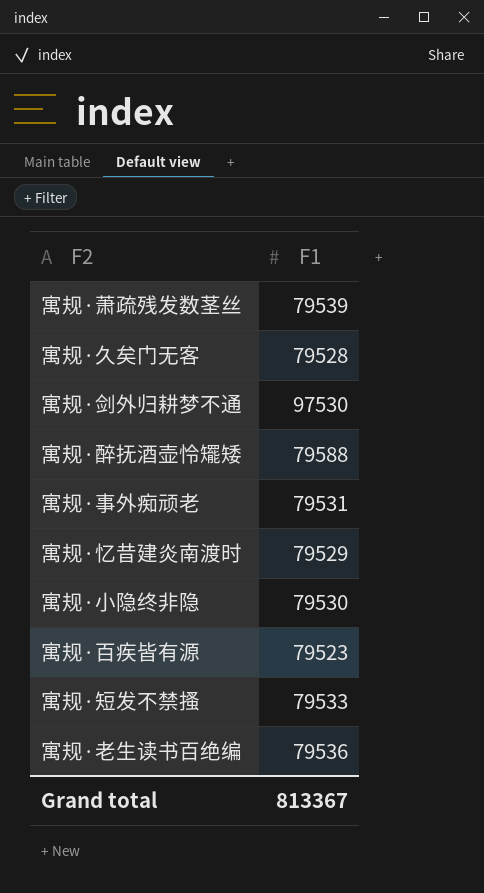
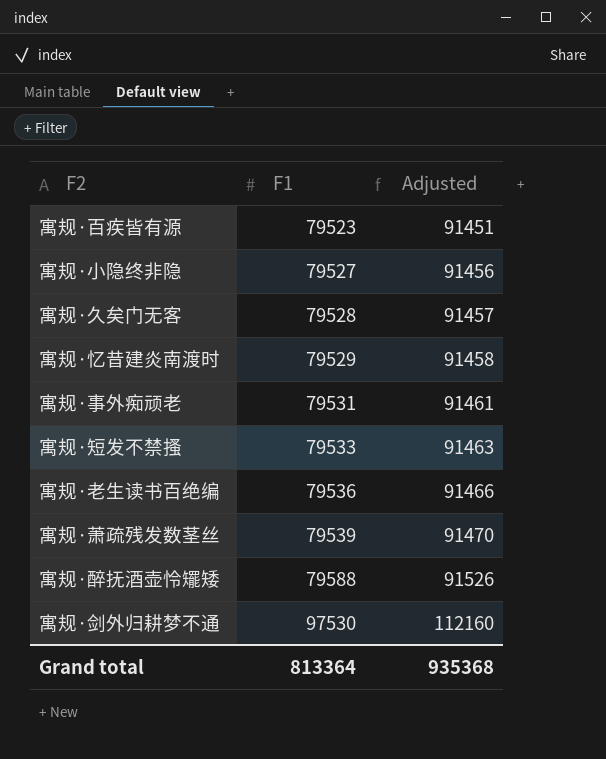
row order: none -> F1 ascending
column Adjusted | formula: none -> [F1] * 1.15
寓规·小隐终非隐 | F1: 79530 -> 79527
Grand total | F1: 813367 -> 813364

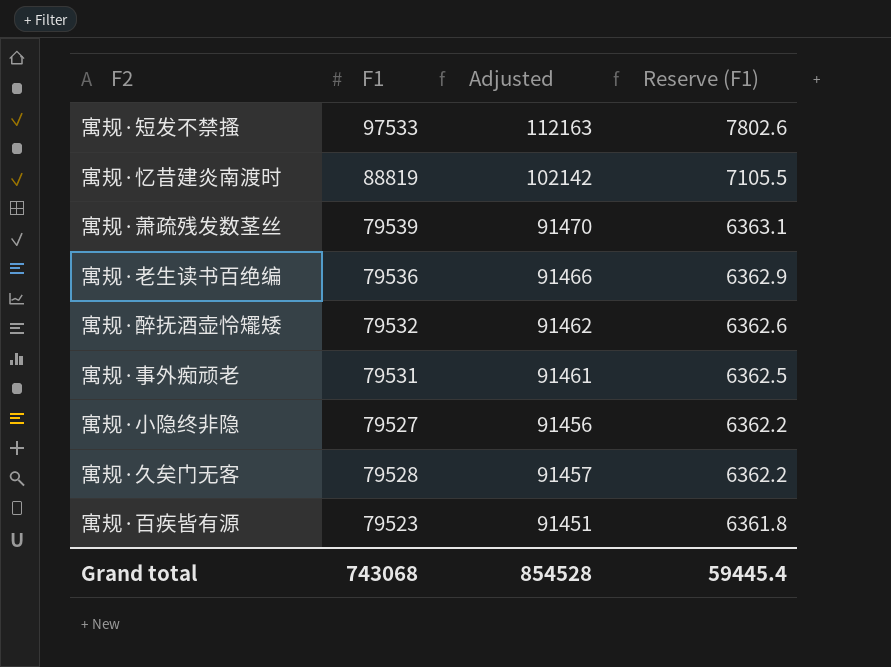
row order: F1 ascending -> Reserve (F1) descending
column Reserve (F1) | formula: none -> [F1] * 0.08
row 寓规·剑外归耕梦不通: 97530 | 112160 -> none
寓规·短发不禁搔 | F1: 79533 -> 97533
寓规·短发不禁搔 | Adjusted: 91463 -> 112163
寓规·忆昔建炎南渡时 | F1: 79529 -> 88819
寓规·忆昔建炎南渡时 | Adjusted: 91458 -> 102142
寓规·醉抚酒壶怜矲矮 | F1: 79588 -> 79532
寓规·醉抚酒壶怜矲矮 | Adjusted: 91526 -> 91462
Grand total | F1: 813364 -> 743068
Grand total | Adjusted: 935368 -> 854528

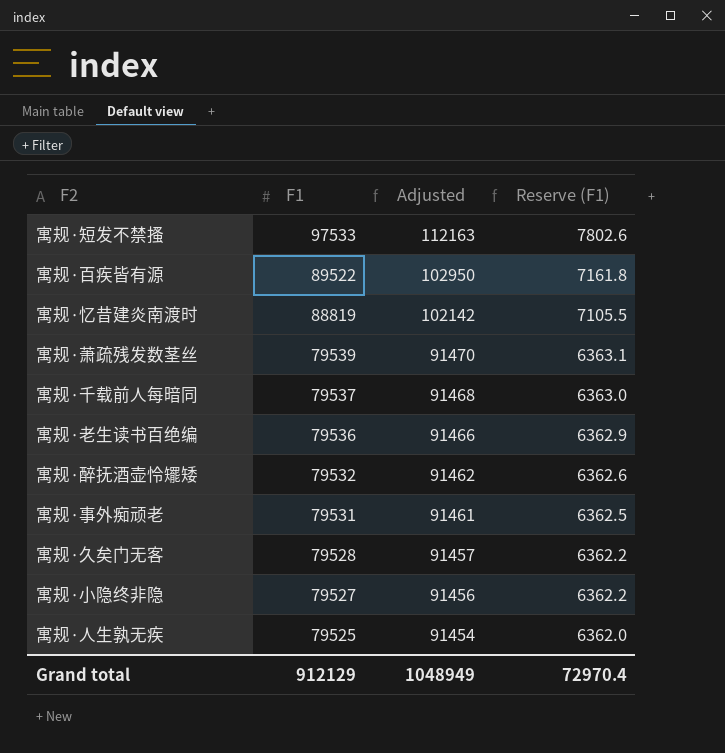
row order: Reserve (F1) descending -> F1 descending
寓规·百疾皆有源 | F1: 79523 -> 89522
寓规·百疾皆有源 | Adjusted: 91451 -> 102950
寓规·百疾皆有源 | Reserve (F1): 6361.8 -> 7161.8
row 寓规·千载前人每暗同: none -> 79537 | 91468 | 6363.0
row 寓规·人生孰无疾: none -> 79525 | 91454 | 6362.0
Grand total | F1: 743068 -> 912129
Grand total | Adjusted: 854528 -> 1048949
Grand total | Reserve (F1): 59445.4 -> 72970.4

